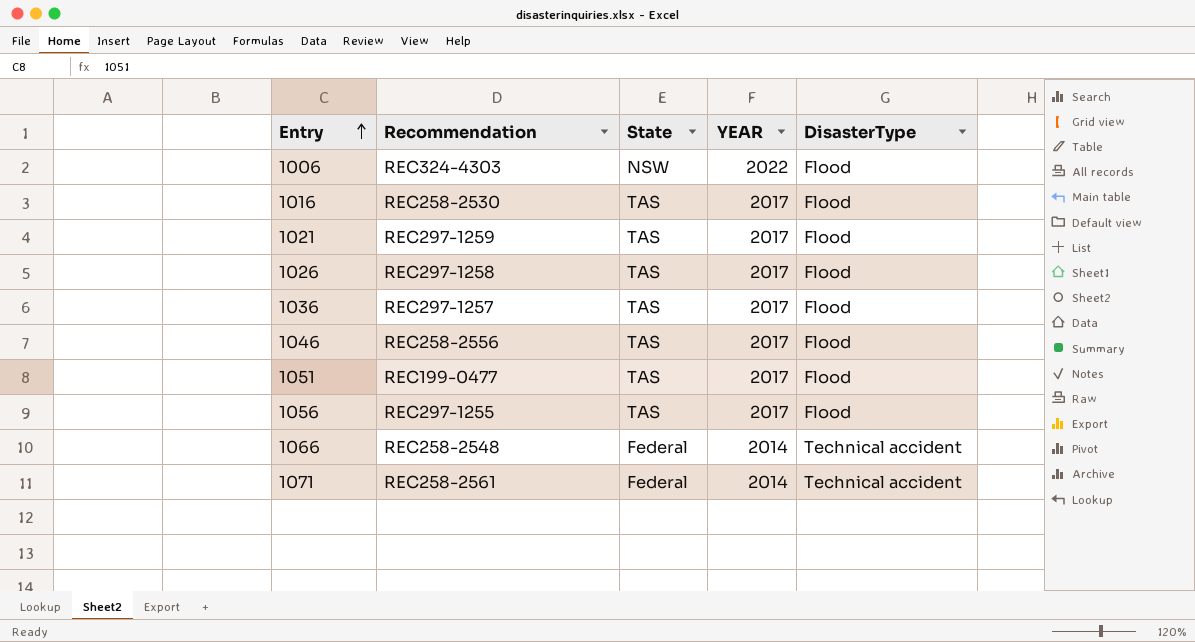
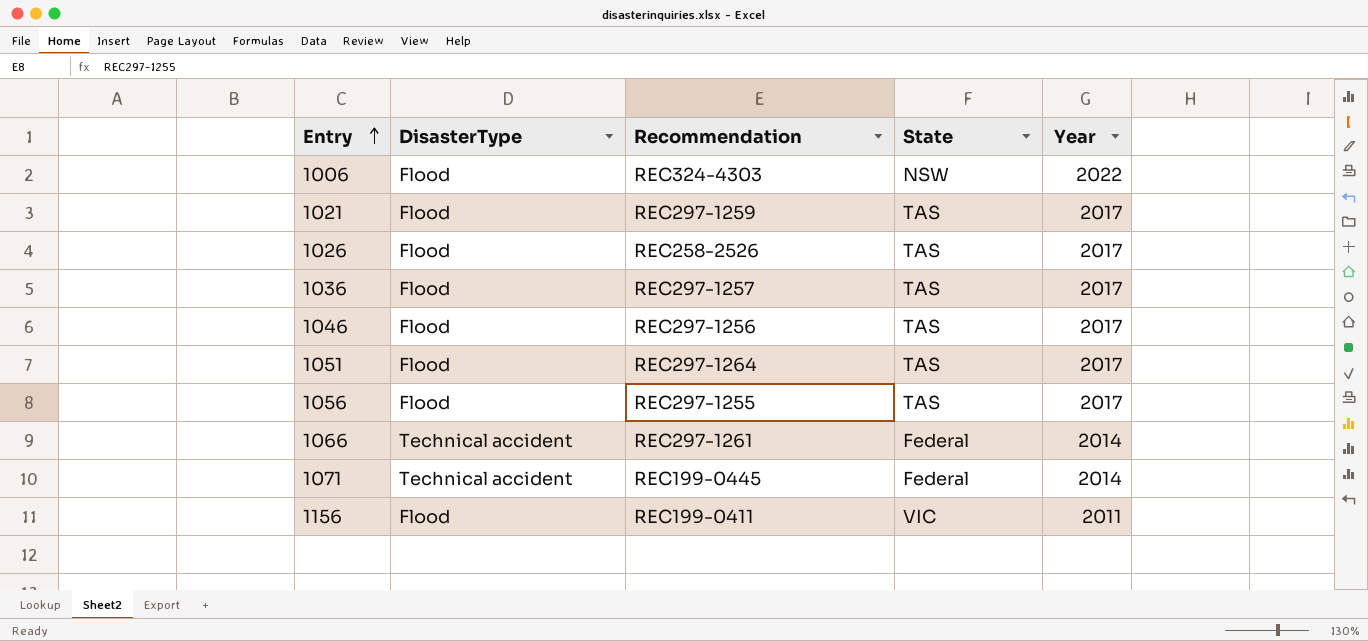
column DisasterType | position: 5 -> 2
column name: YEAR -> Year
row 1016: REC258-2530 | TAS | 2017 | Flood -> none
1026 | Recommendation: REC297-1258 -> REC258-2526
1046 | Recommendation: REC258-2556 -> REC297-1256
1051 | Recommendation: REC199-0477 -> REC297-1264
1066 | Recommendation: REC258-2548 -> REC297-1261
1071 | Recommendation: REC258-2561 -> REC199-0445
row 1156: none -> Flood | REC199-0411 | VIC | 2011

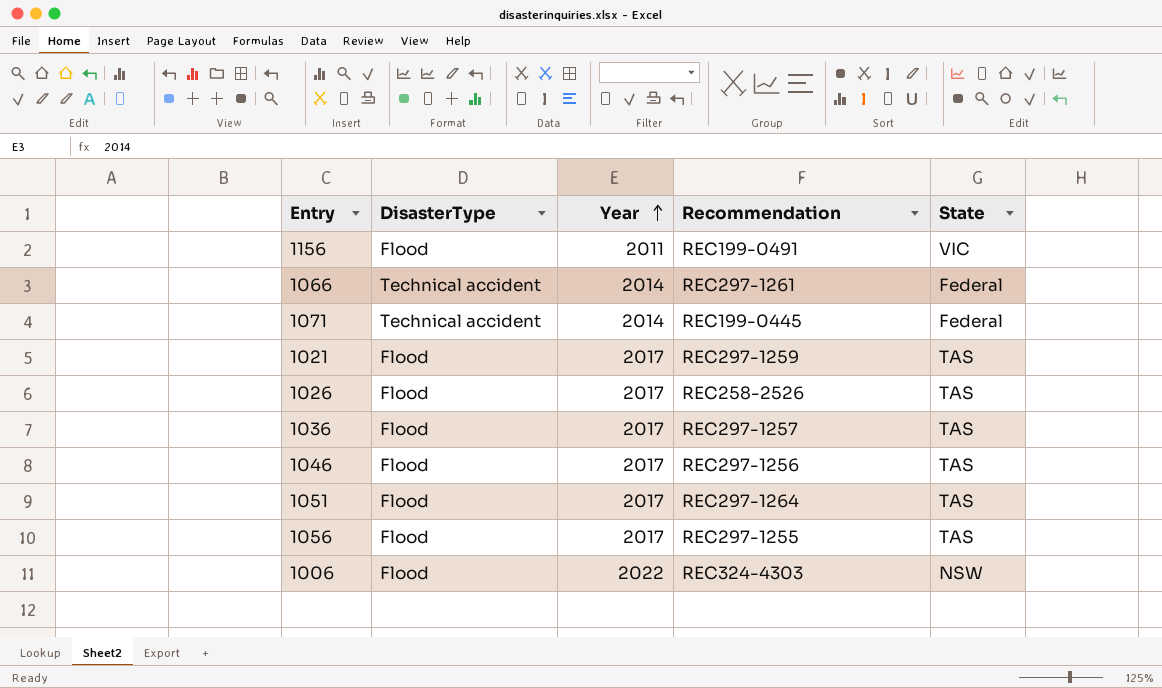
row order: Entry ascending -> Year ascending
column Year | position: 5 -> 3
1156 | Recommendation: REC199-0411 -> REC199-0491

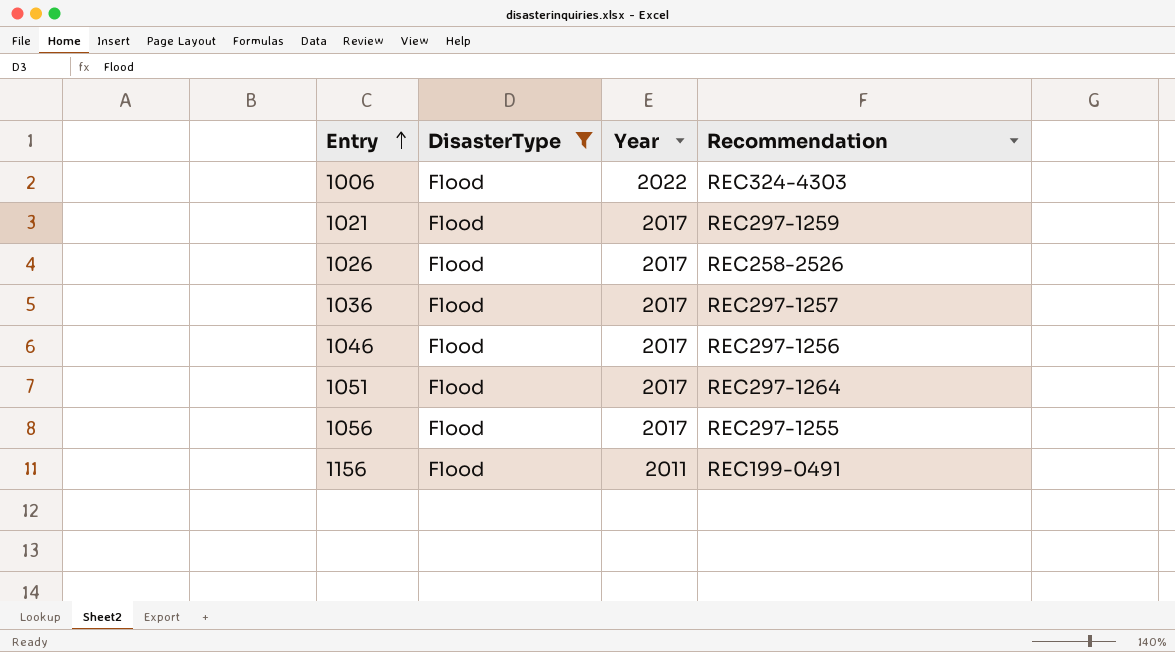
filter: none -> DisasterType = Flood
row order: Year ascending -> Entry ascending
column State | position: 5 -> none

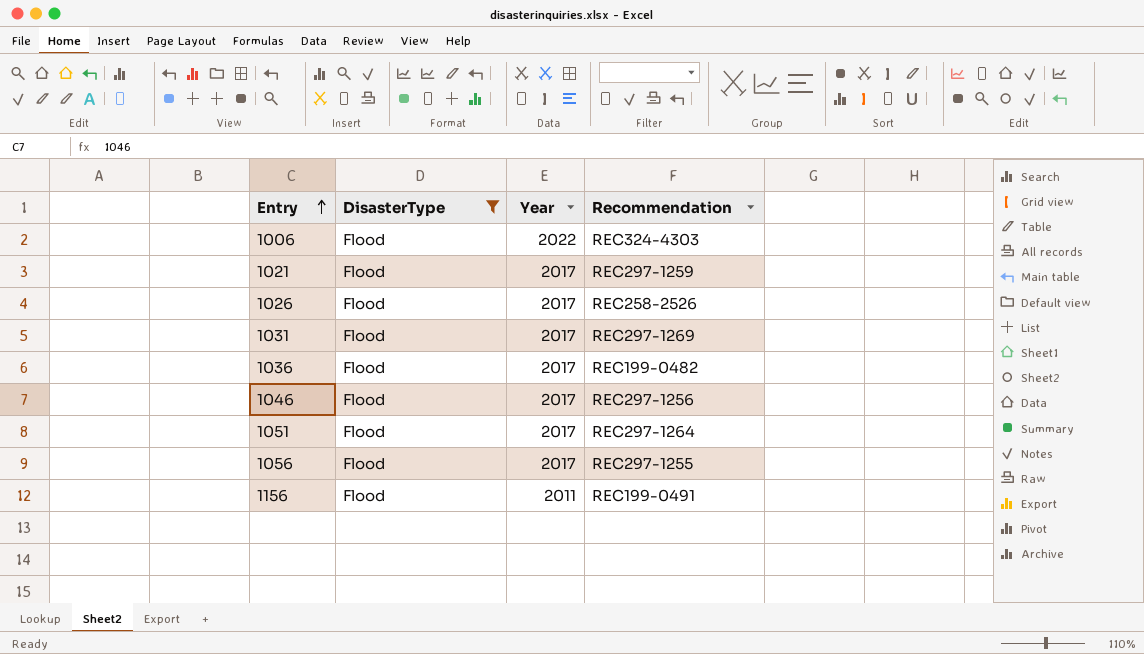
row 1031: none -> Flood | 2017 | REC297-1269
1036 | Recommendation: REC297-1257 -> REC199-0482

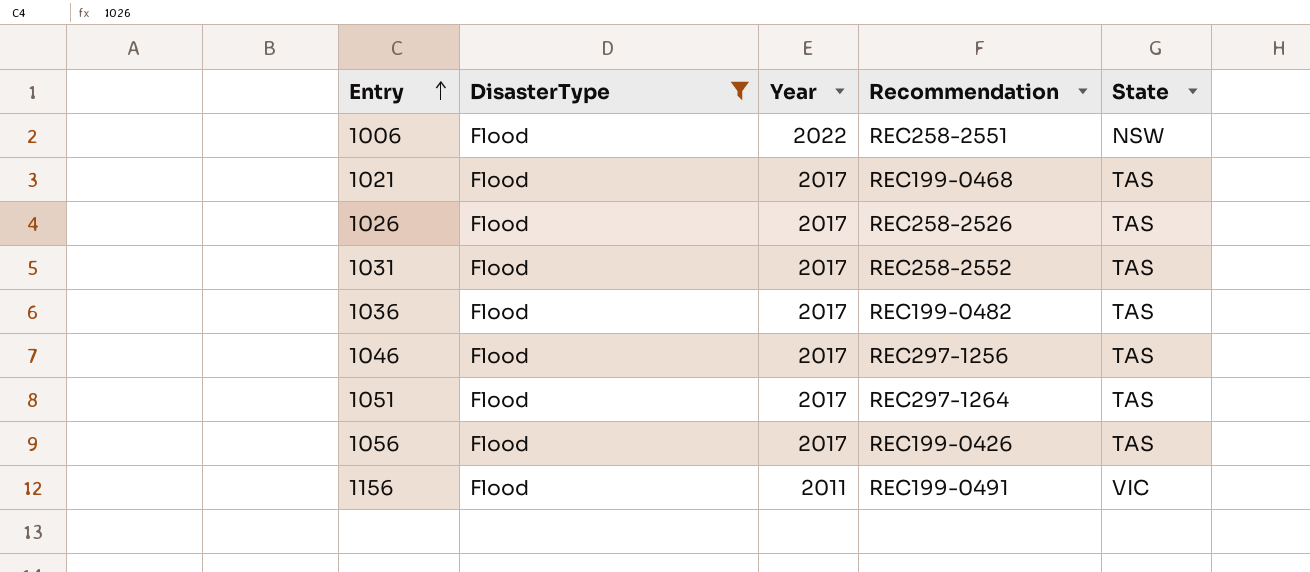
column State | position: none -> 5
1006 | Recommendation: REC324-4303 -> REC258-2551
1021 | Recommendation: REC297-1259 -> REC199-0468
1031 | Recommendation: REC297-1269 -> REC258-2552
1056 | Recommendation: REC297-1255 -> REC199-0426

